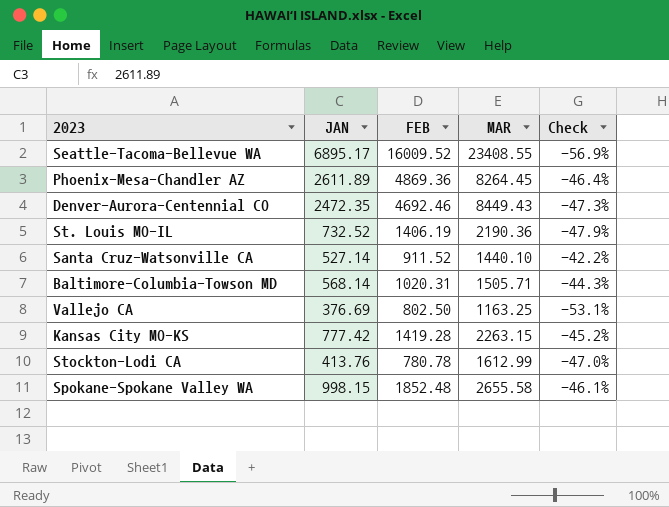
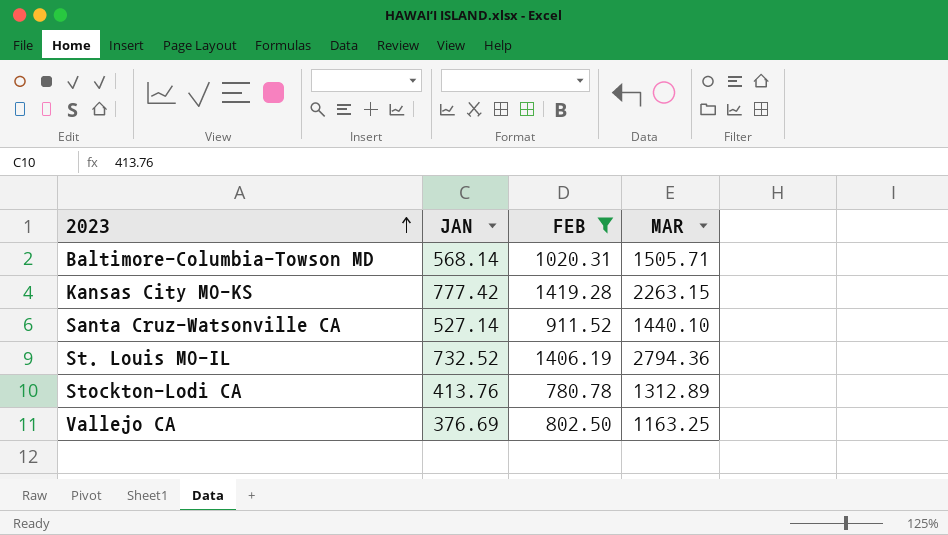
filter: none -> FEB <= 1419.28
row order: none -> 2023 ascending
column Check | formula: ([JAN] - [FEB]) / [FEB] -> none
St. Louis MO-IL | MAR: 2190.36 -> 2794.36
Stockton-Lodi CA | MAR: 1612.99 -> 1312.89

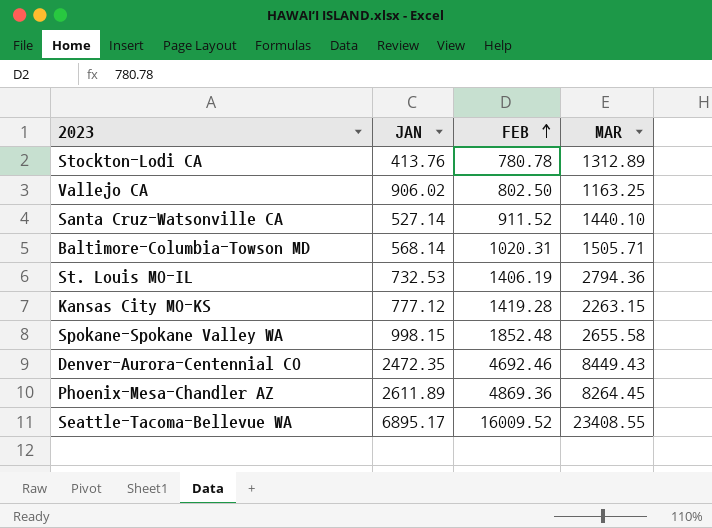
filter: FEB <= 1419.28 -> none
row order: 2023 ascending -> FEB ascending
Vallejo CA | JAN: 376.69 -> 906.02
St. Louis MO-IL | JAN: 732.52 -> 732.53
Kansas City MO-KS | JAN: 777.42 -> 777.12

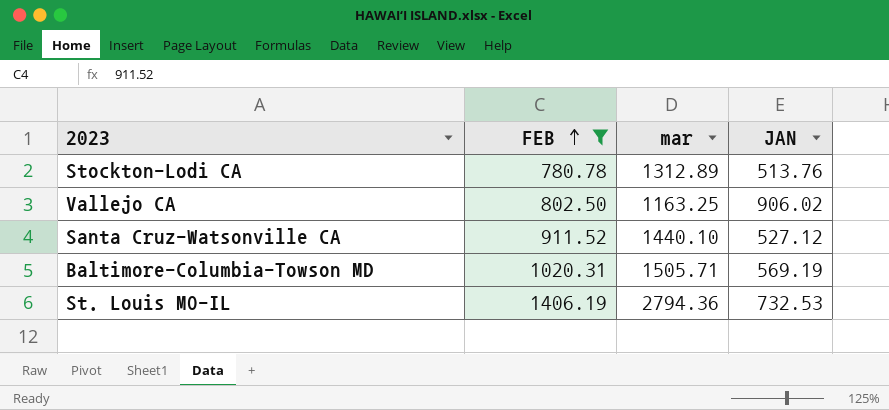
filter: none -> FEB <= 1406.19
column name: MAR -> mar
column JAN | position: 2 -> 4
Stockton-Lodi CA | JAN: 413.76 -> 513.76
Santa Cruz-Watsonville CA | JAN: 527.14 -> 527.12
Baltimore-Columbia-Towson MD | JAN: 568.14 -> 569.19

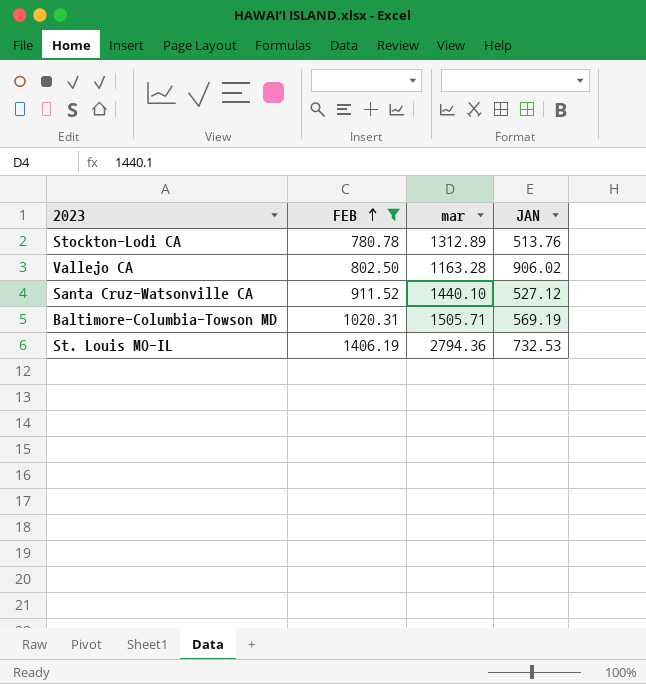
Vallejo CA | mar: 1163.25 -> 1163.28

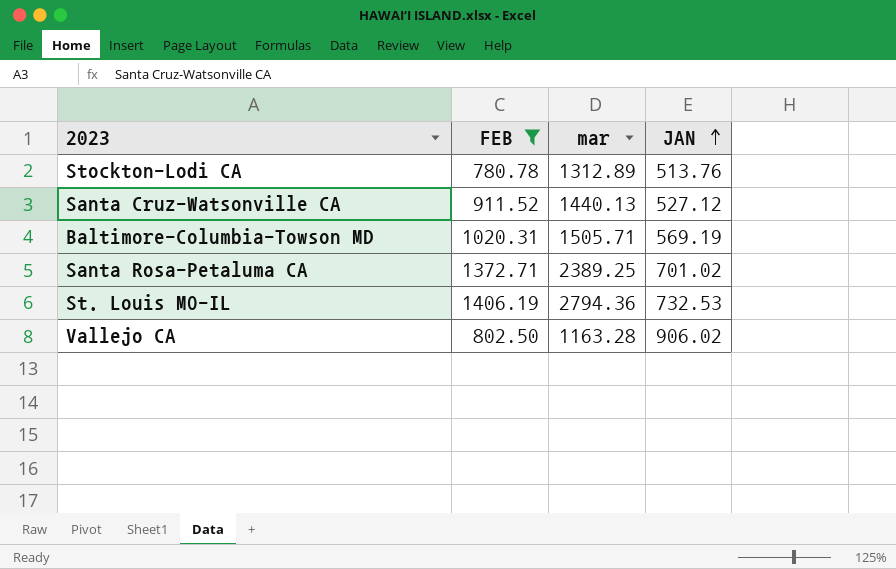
row order: FEB ascending -> JAN ascending
Santa Cruz-Watsonville CA | mar: 1440.10 -> 1440.13
row Santa Rosa-Petaluma CA: none -> 1372.71 | 2389.25 | 701.02

